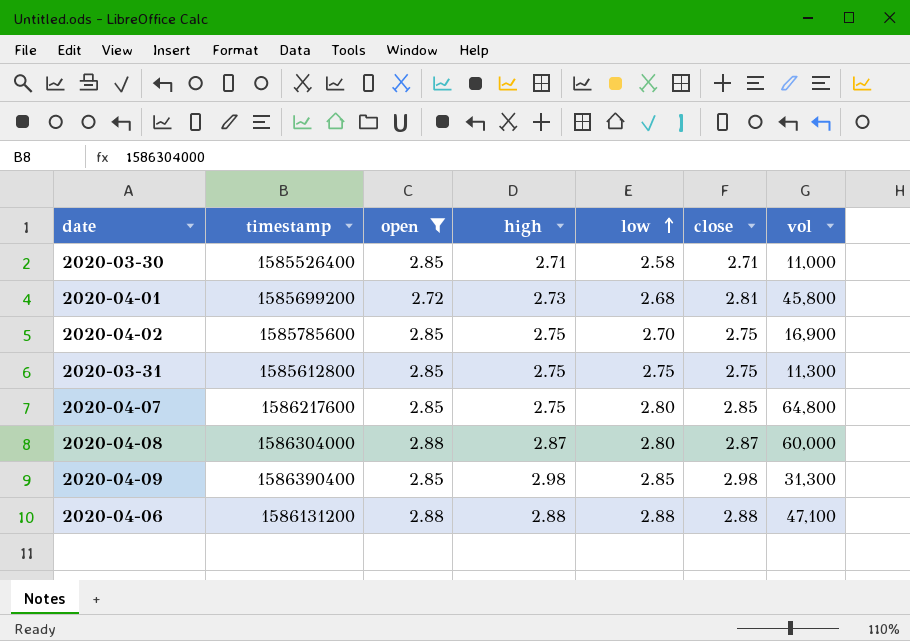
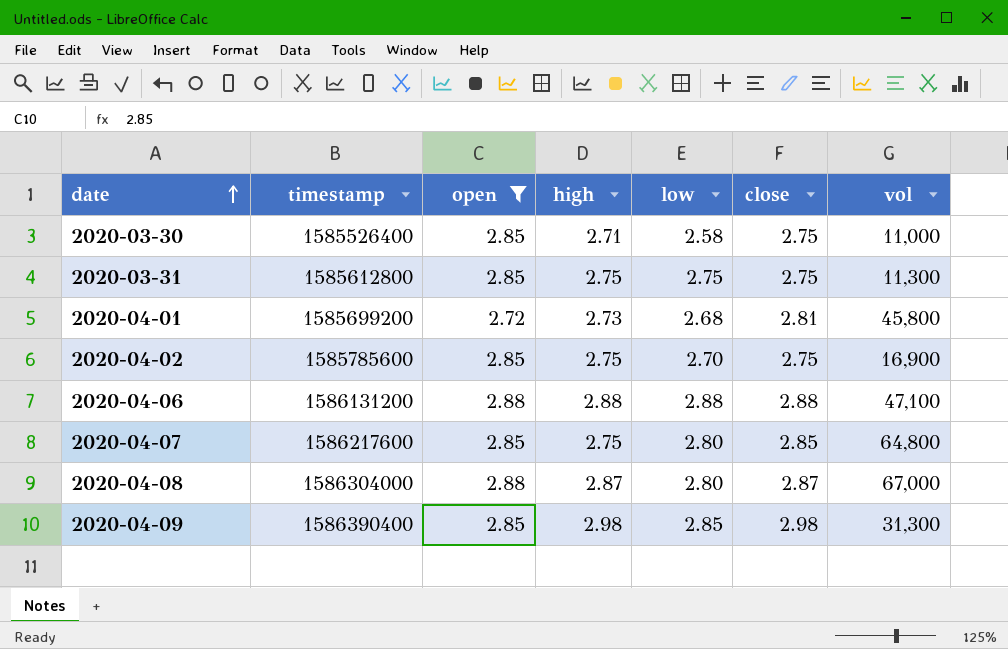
row order: low ascending -> date ascending
2020-03-30 | close: 2.71 -> 2.75
2020-04-08 | vol: 60,000 -> 67,000

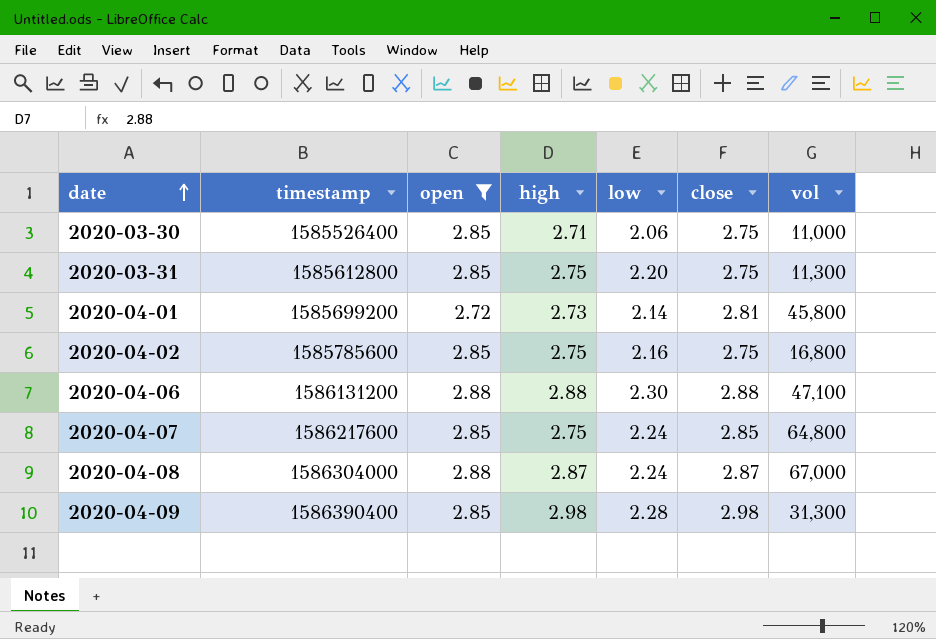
2020-03-30 | low: 2.58 -> 2.06
2020-03-31 | low: 2.75 -> 2.20
2020-04-01 | low: 2.68 -> 2.14
2020-04-02 | low: 2.70 -> 2.16
2020-04-02 | vol: 16,900 -> 16,800
2020-04-06 | low: 2.88 -> 2.30
2020-04-07 | low: 2.80 -> 2.24
2020-04-08 | low: 2.80 -> 2.24
2020-04-09 | low: 2.85 -> 2.28

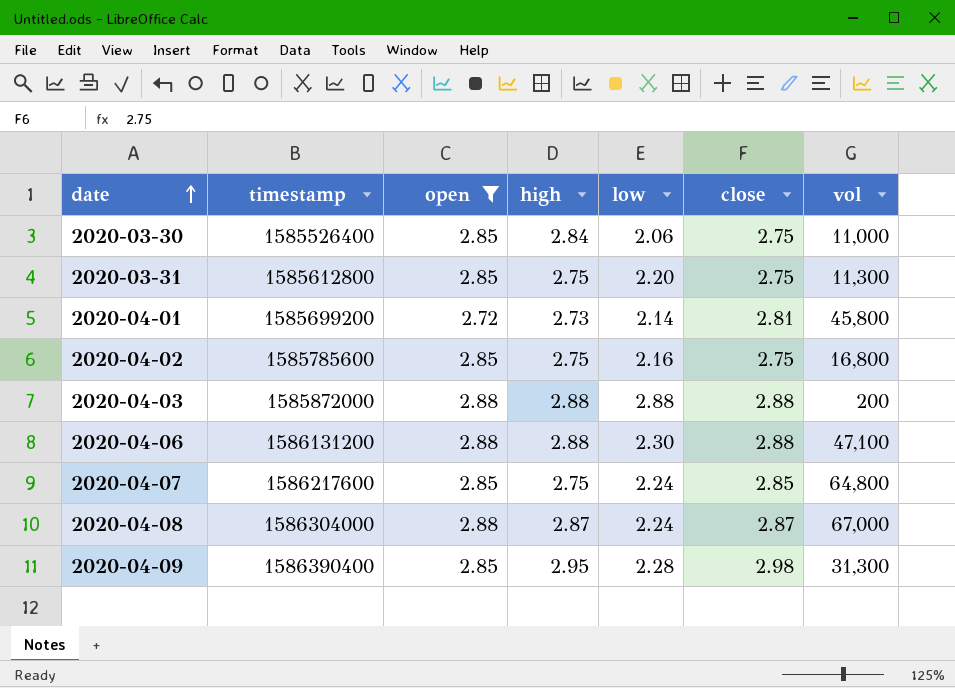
2020-03-30 | high: 2.71 -> 2.84
row 2020-04-03: none -> 1585872000 | 2.88 | 2.88 | 2.88 | 2.88 | 200
2020-04-09 | high: 2.98 -> 2.95

